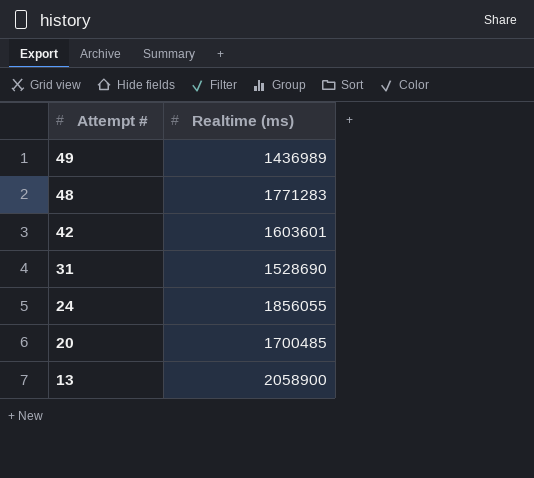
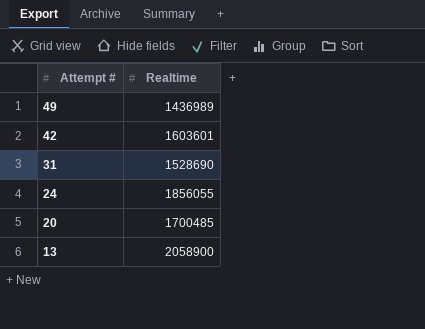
column name: Realtime (ms) -> Realtime
row 48: 1771283 -> none

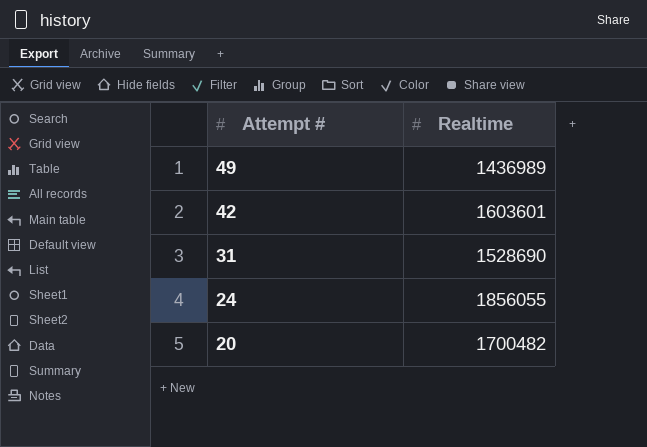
row 13: 2058900 -> none
20 | Realtime: 1700485 -> 1700482

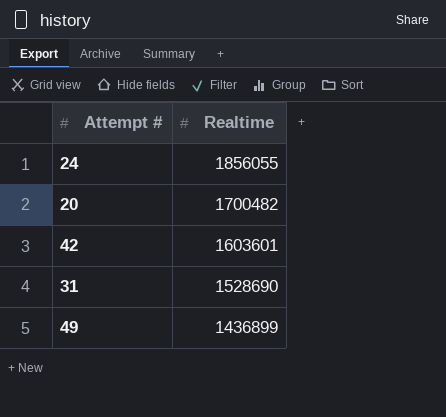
row order: Attempt # descending -> Realtime descending
49 | Realtime: 1436989 -> 1436899

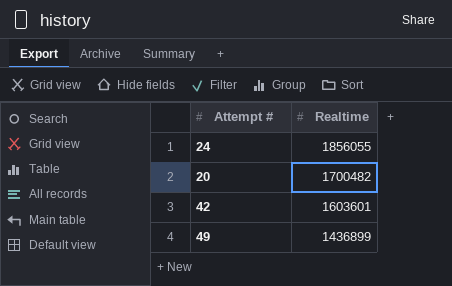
row 31: 1528690 -> none

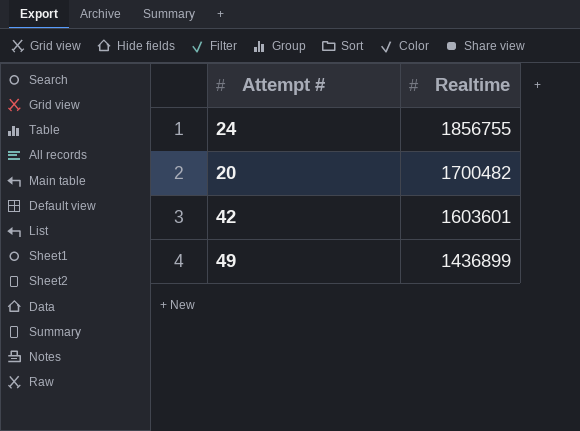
24 | Realtime: 1856055 -> 1856755

